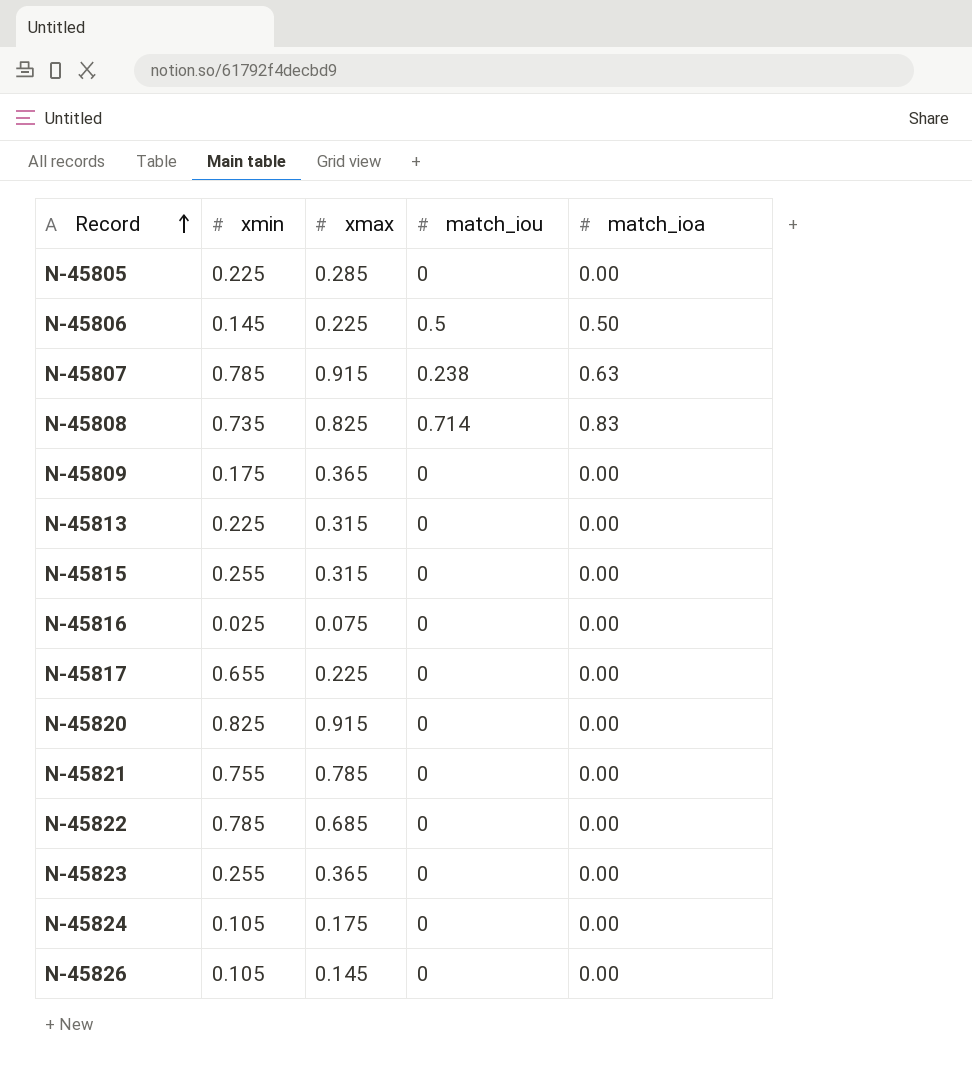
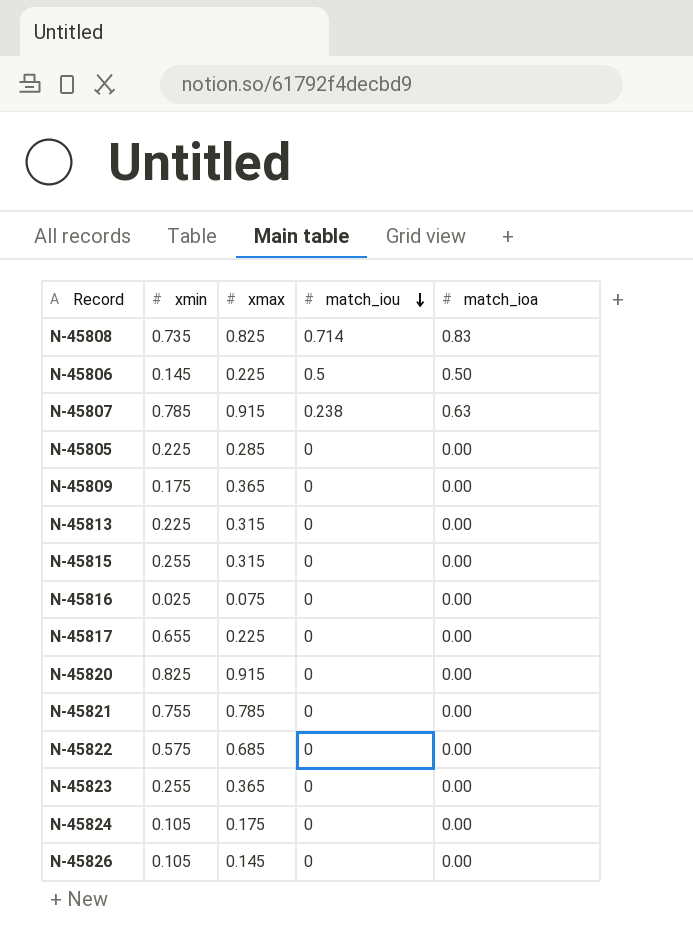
row order: Record ascending -> match_iou descending
N-45822 | xmin: 0.785 -> 0.575

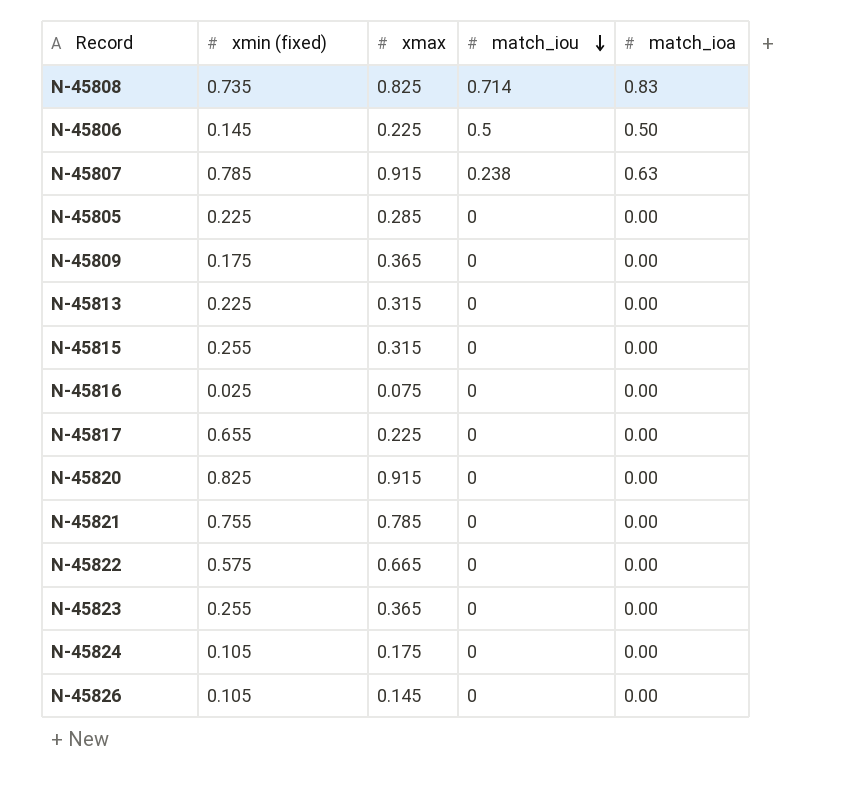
column name: xmin -> xmin (fixed)
N-45822 | xmax: 0.685 -> 0.665

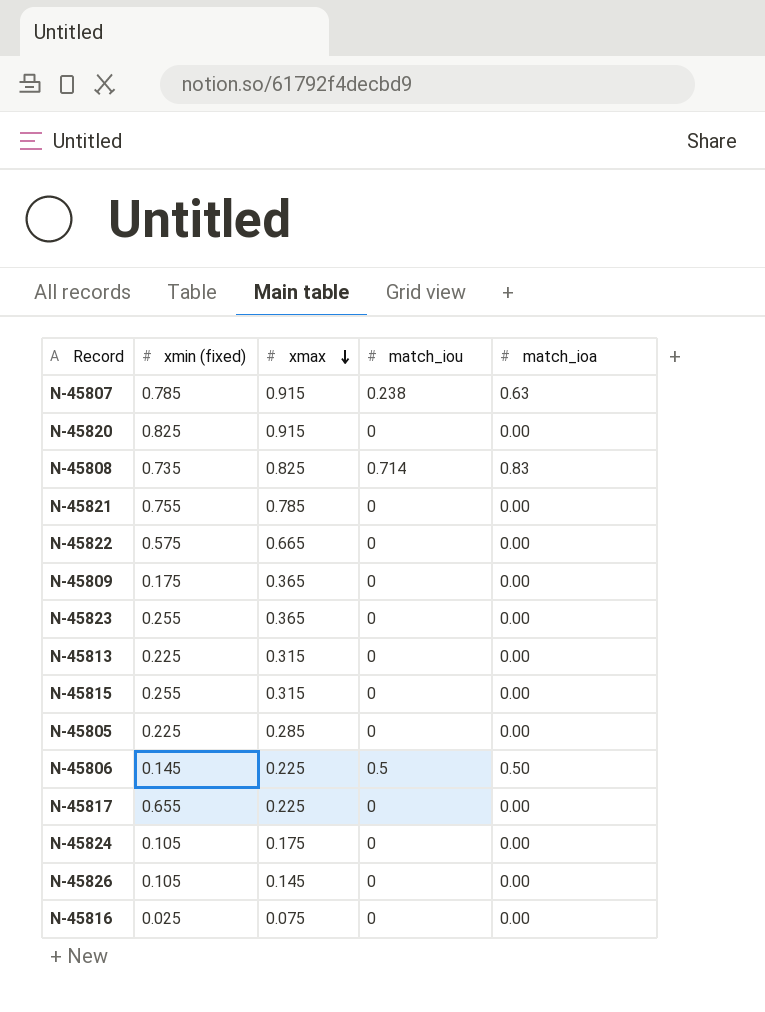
row order: match_iou descending -> xmax descending

